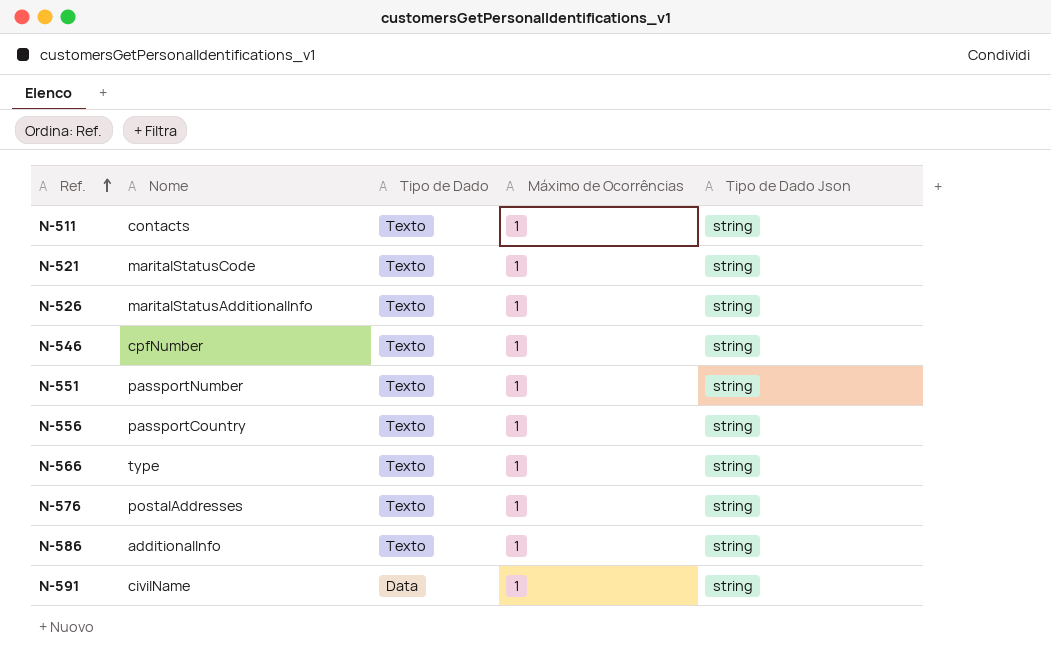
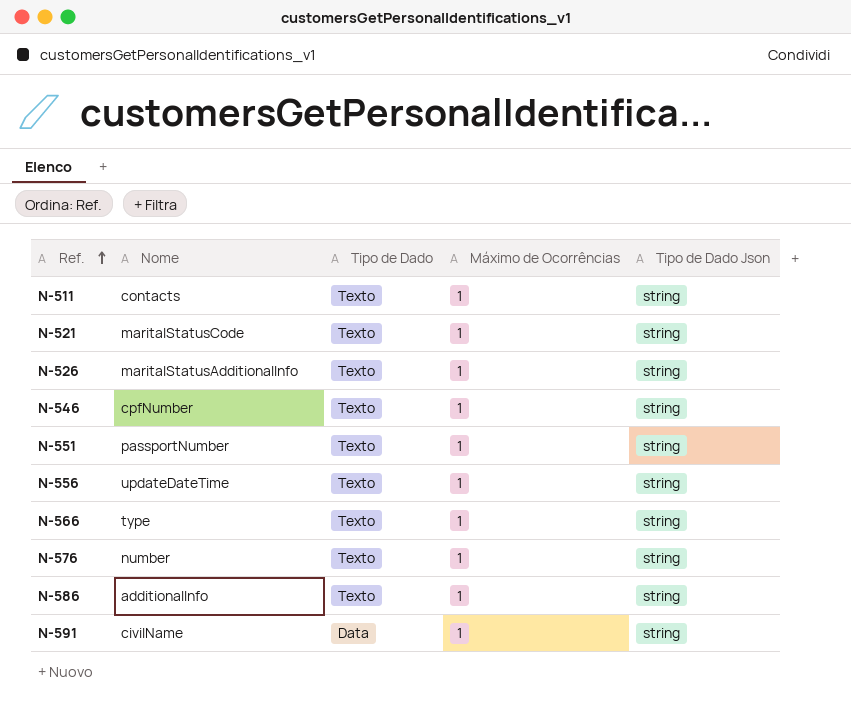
N-556 | Nome: passportCountry -> updateDateTime
N-576 | Nome: postalAddresses -> number

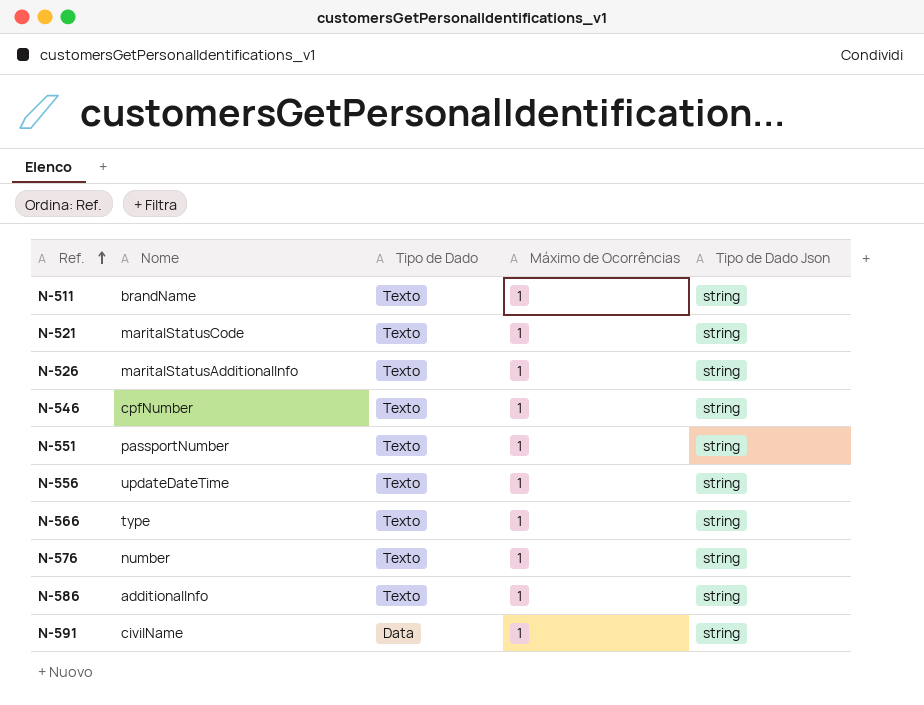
N-511 | Nome: contacts -> brandName

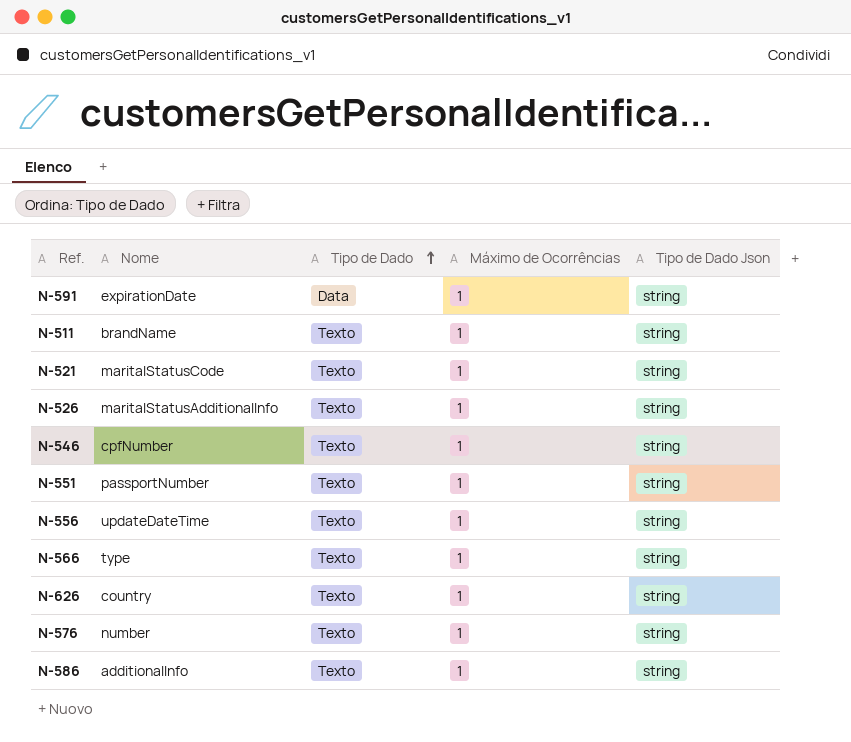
row order: Ref. ascending -> Tipo de Dado ascending
N-591 | Nome: civilName -> expirationDate
row N-626: none -> country | Texto | 1 | string

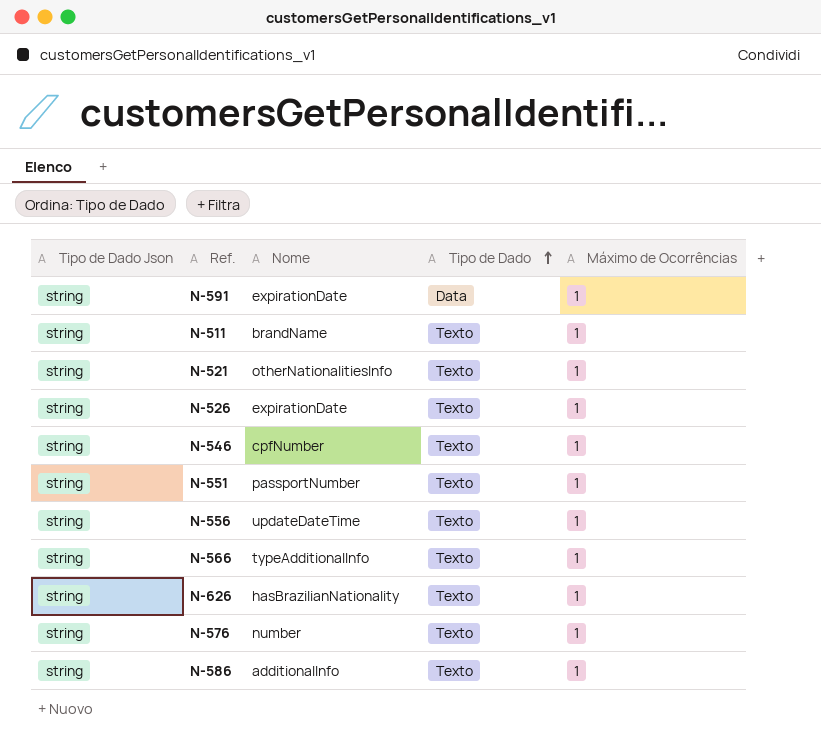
column Tipo de Dado Json | position: 5 -> 1
N-521 | Nome: maritalStatusCode -> otherNationalitiesInfo
N-526 | Nome: maritalStatusAdditionalInfo -> expirationDate
N-566 | Nome: type -> typeAdditionalInfo
N-626 | Nome: country -> hasBrazilianNationality

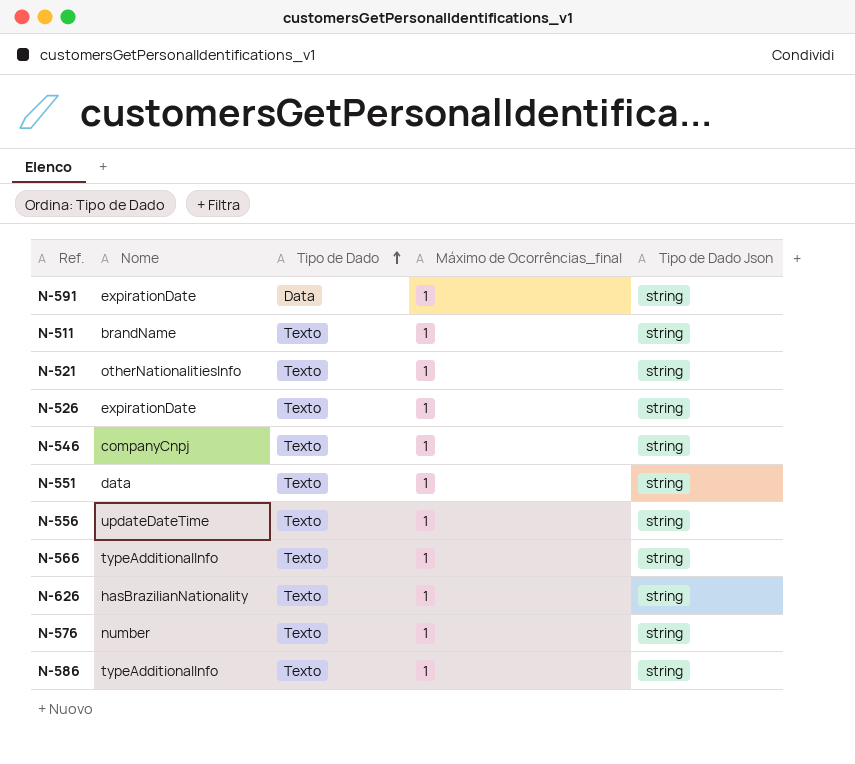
column name: Máximo de Ocorrências -> Máximo de Ocorrências_final
column Tipo de Dado Json | position: 1 -> 5
N-546 | Nome: cpfNumber -> companyCnpj
N-551 | Nome: passportNumber -> data
N-586 | Nome: additionalInfo -> typeAdditionalInfo

